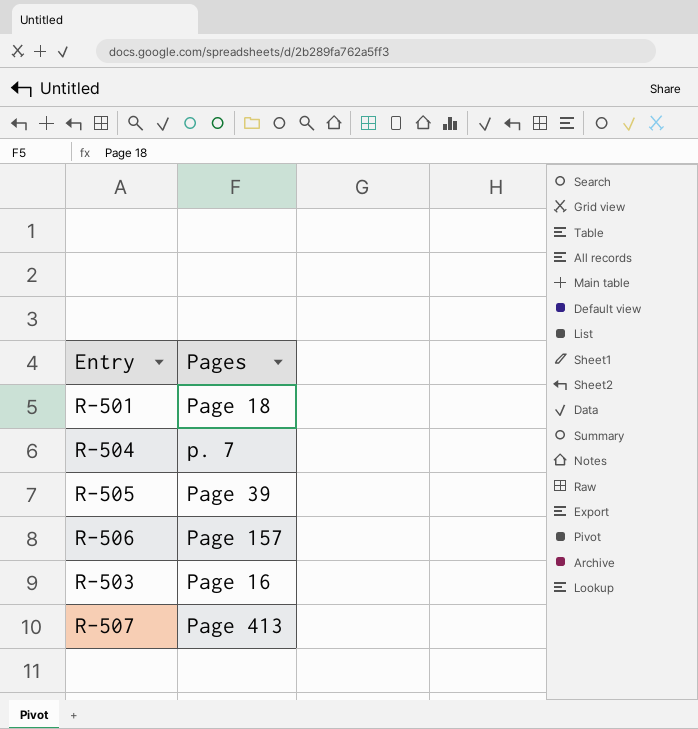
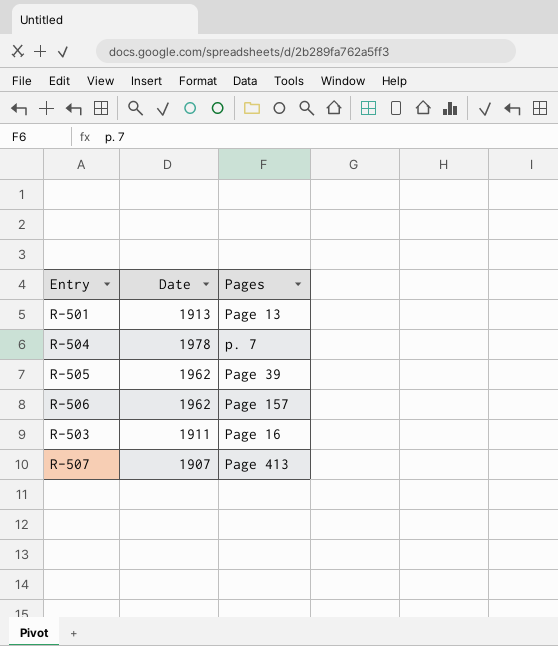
column Date | position: none -> 2
R-501 | Pages: Page 18 -> Page 13

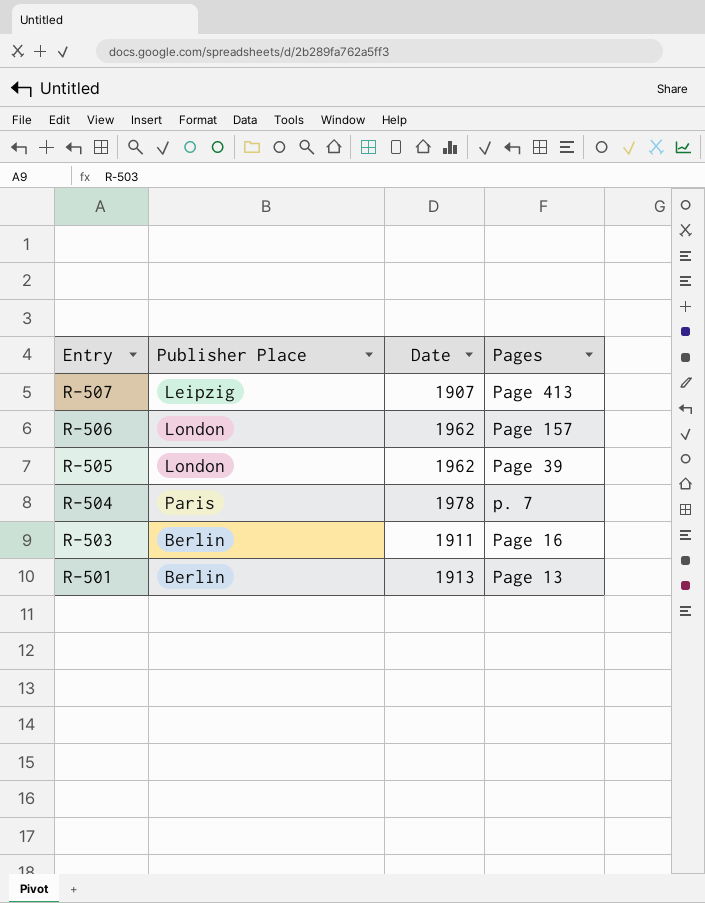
row order: none -> Entry descending
column Publisher Place | position: none -> 2

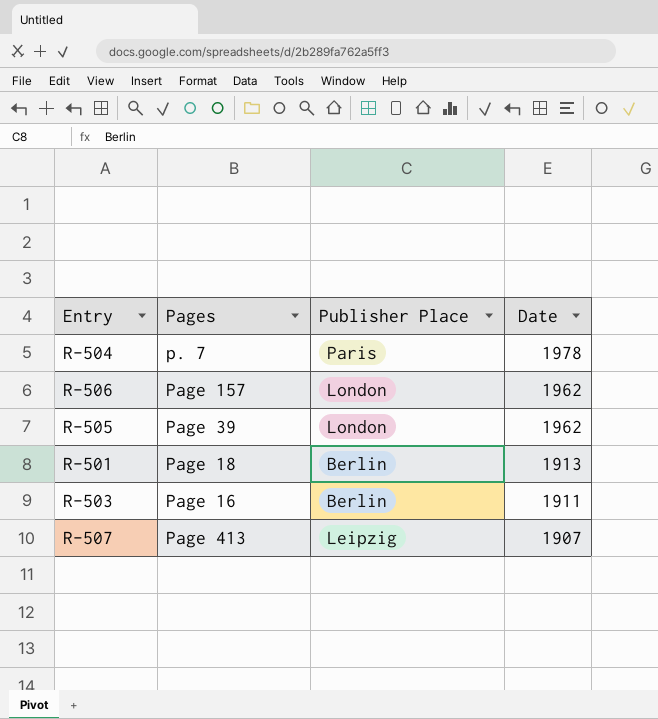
row order: Entry descending -> Date descending
column Pages | position: 4 -> 2
R-501 | Pages: Page 13 -> Page 18

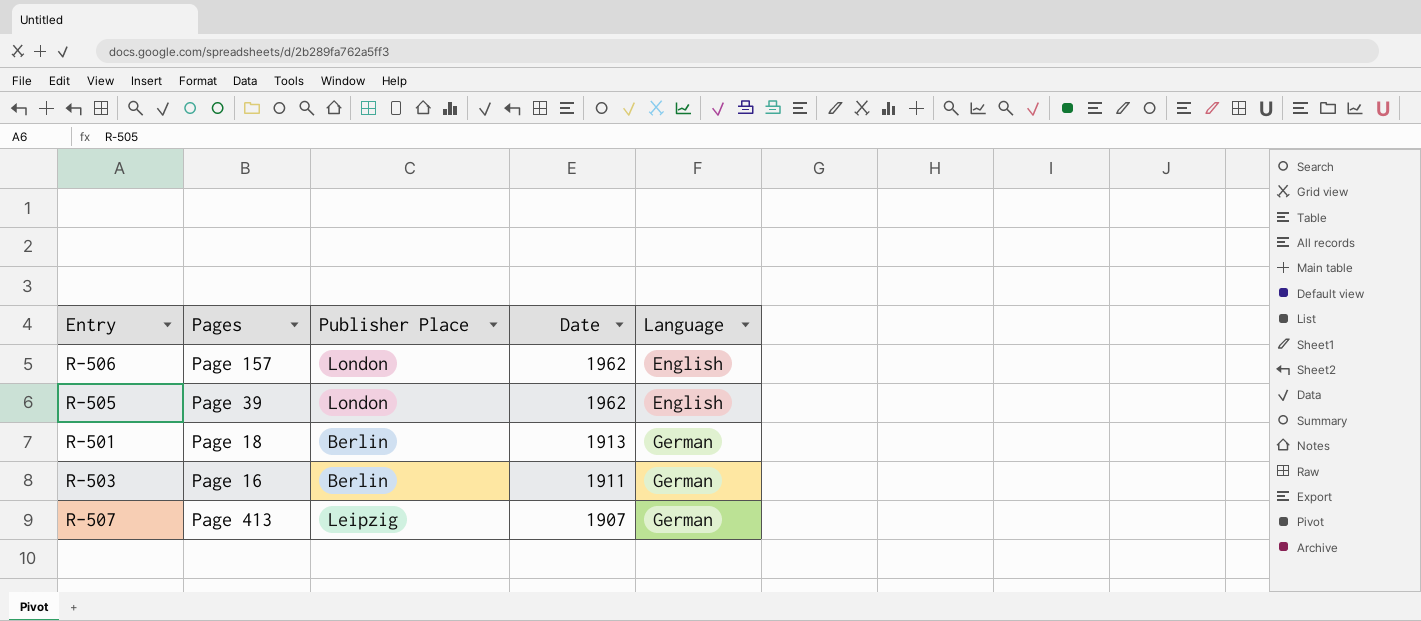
column Language | position: none -> 5
row R-504: p. 7 | Paris | 1978 -> none

